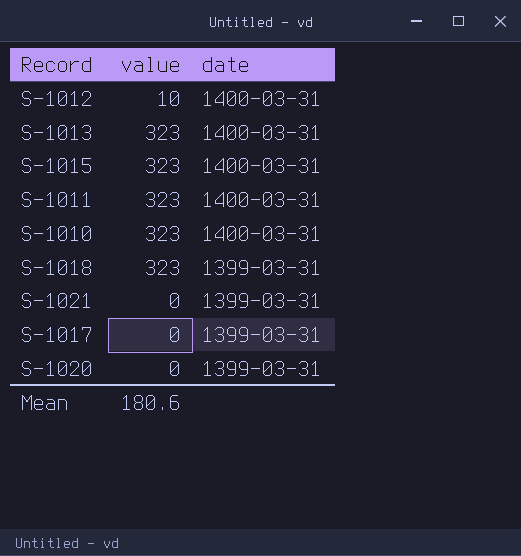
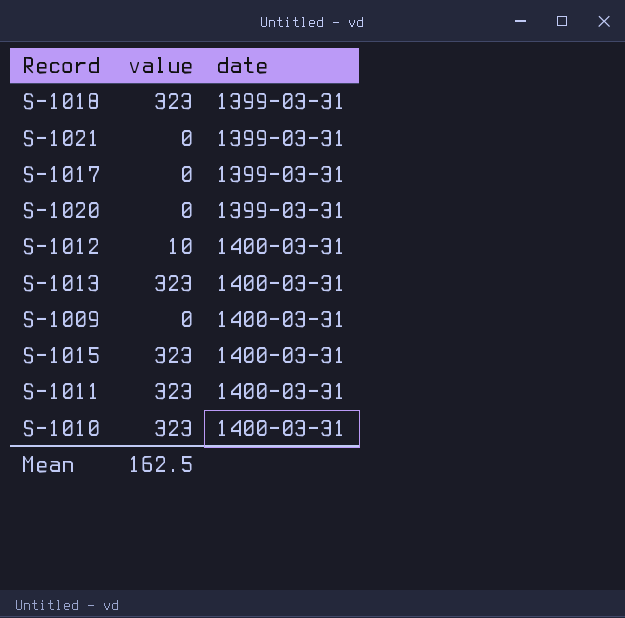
row order: date descending -> date ascending
row S-1009: none -> 0 | 1400-03-31
Mean | value: 180.6 -> 162.5

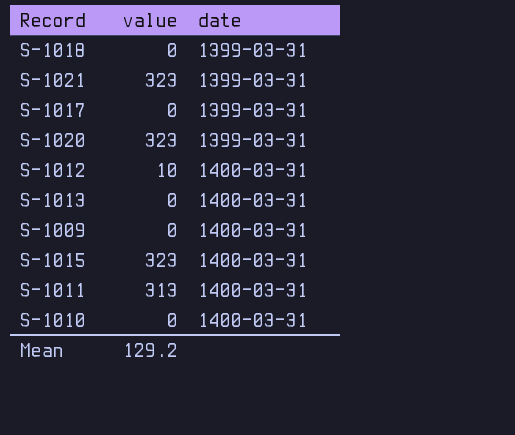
S-1018 | value: 323 -> 0
S-1021 | value: 0 -> 323
S-1020 | value: 0 -> 323
S-1013 | value: 323 -> 0
S-1011 | value: 323 -> 313
S-1010 | value: 323 -> 0
Mean | value: 162.5 -> 129.2

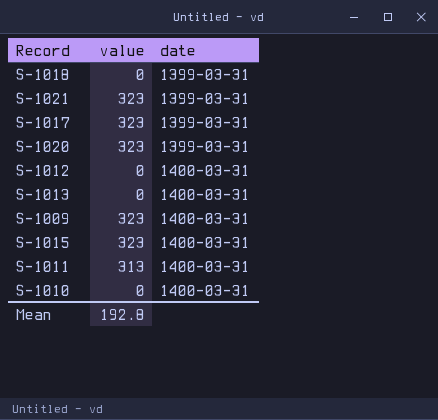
S-1017 | value: 0 -> 323
S-1012 | value: 10 -> 0
S-1009 | value: 0 -> 323
Mean | value: 129.2 -> 192.8

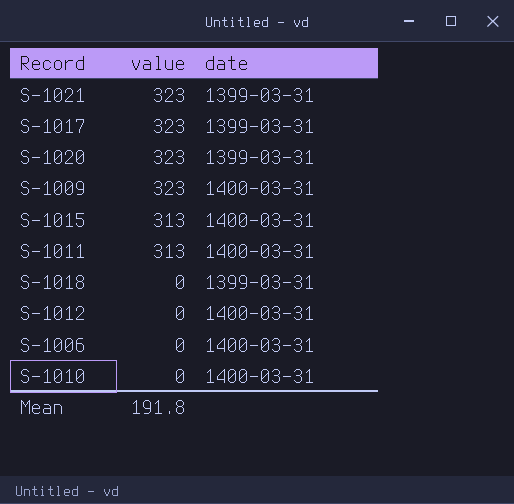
row order: date ascending -> value descending
row S-1013: 0 | 1400-03-31 -> none
S-1015 | value: 323 -> 313
row S-1006: none -> 0 | 1400-03-31
Mean | value: 192.8 -> 191.8

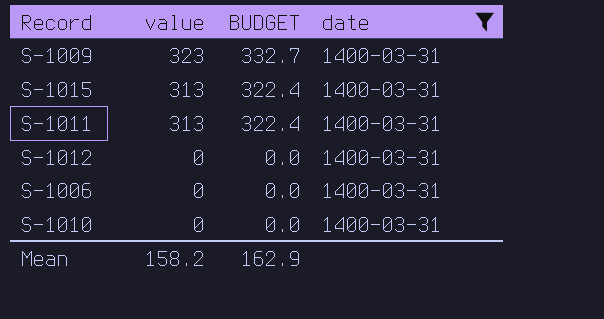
filter: none -> date = 1400-03-31
column BUDGET | formula: none -> [value] * 1.03
Mean | value: 191.8 -> 158.2

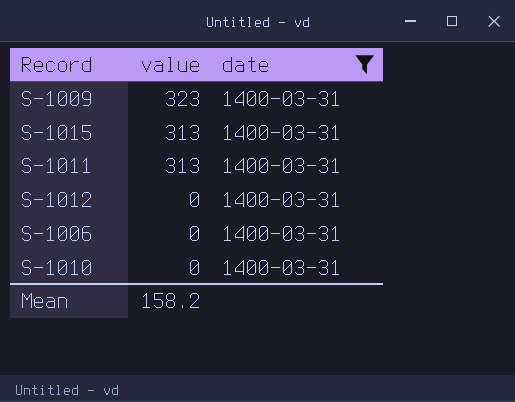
column BUDGET | formula: [value] * 1.03 -> none

